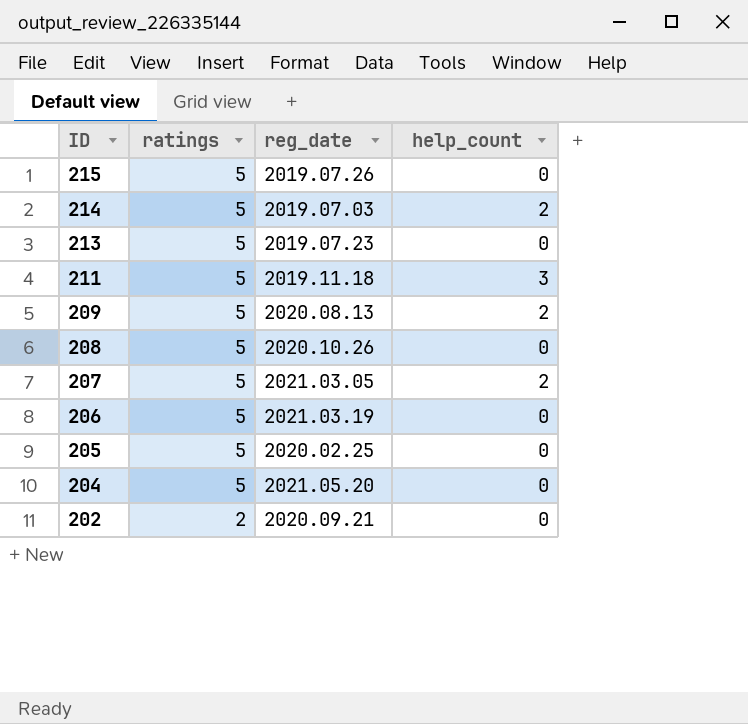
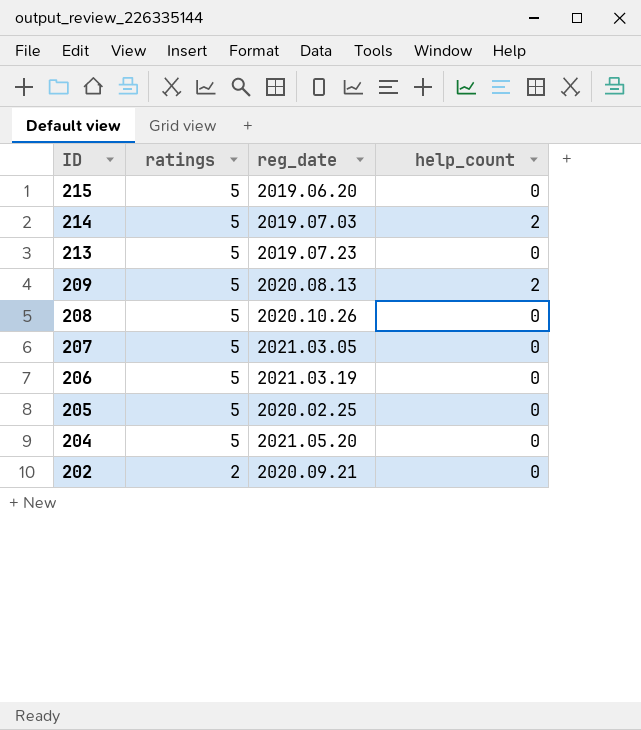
row 211: 5 | 2019.11.18 | 3 -> none
215 | reg_date: 2019.07.26 -> 2019.06.20
207 | help_count: 2 -> 0

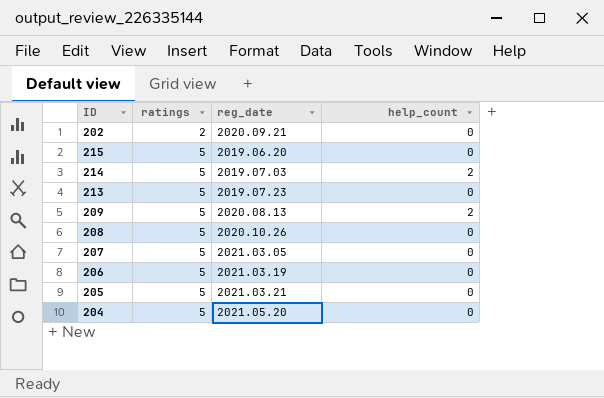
row order: ID descending -> ratings ascending
205 | reg_date: 2020.02.25 -> 2021.03.21

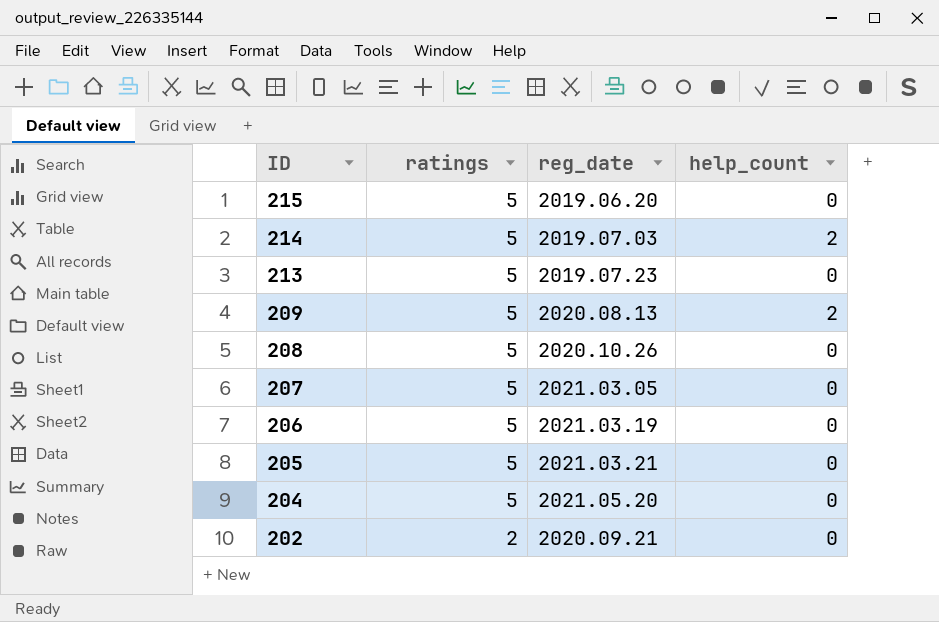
row order: ratings ascending -> ID descending

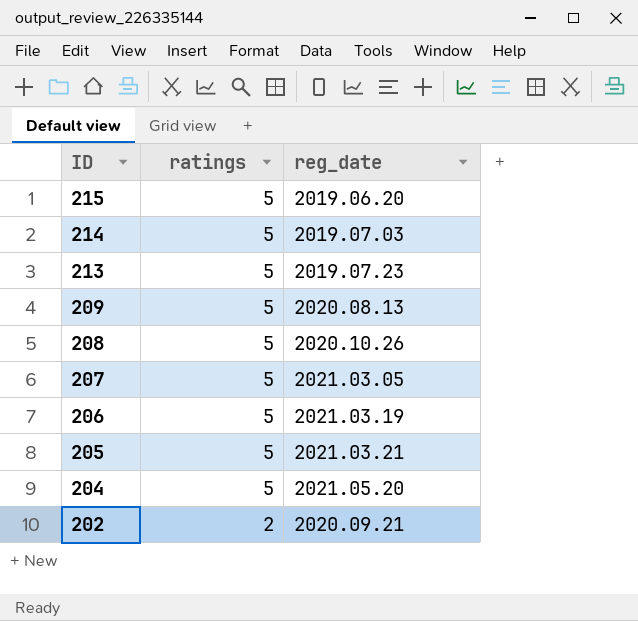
column help_count | position: 4 -> none

